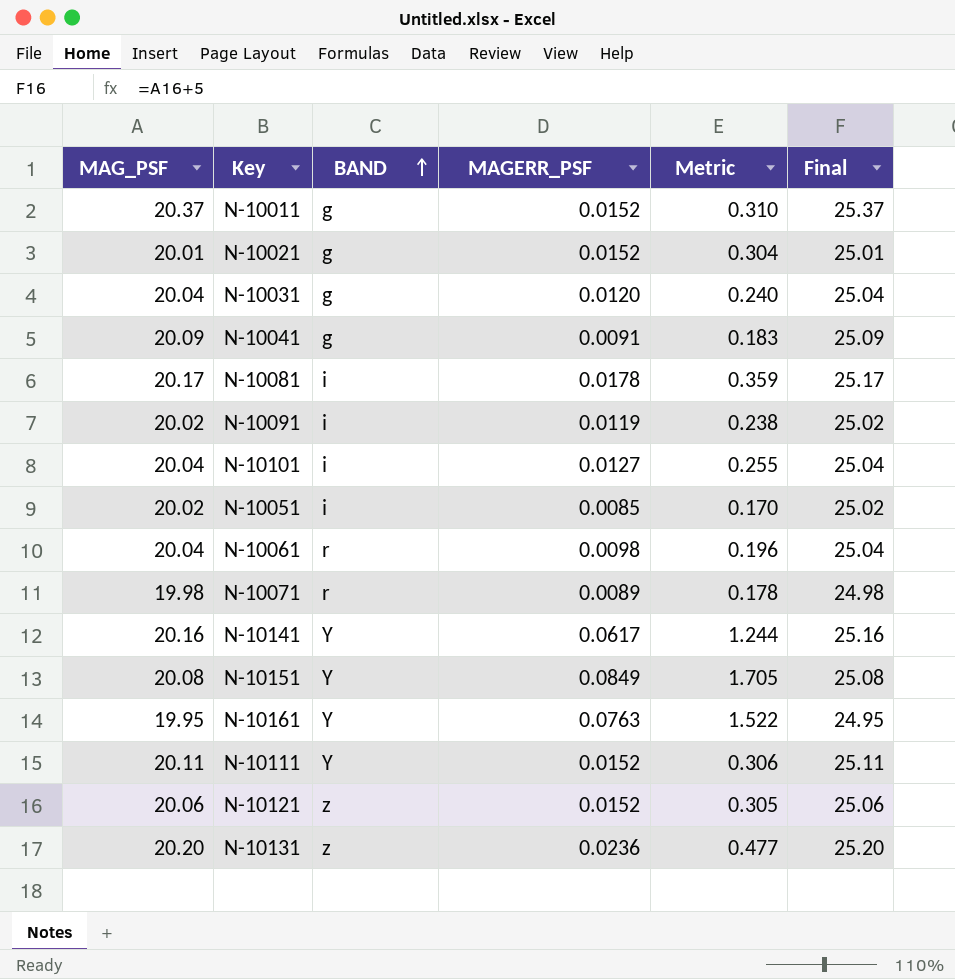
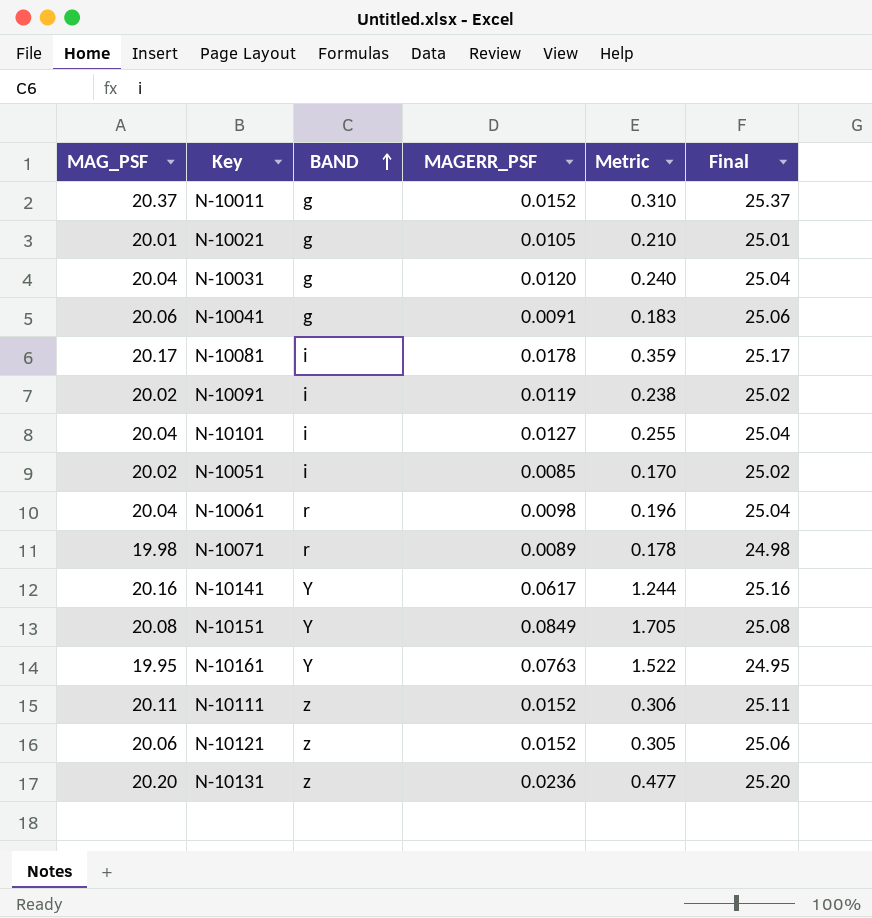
N-10021 | MAGERR_PSF: 0.0152 -> 0.0105
N-10021 | Metric: 0.304 -> 0.210
N-10041 | MAG_PSF: 20.09 -> 20.06
N-10041 | Final: 25.09 -> 25.06
N-10111 | BAND: Y -> z

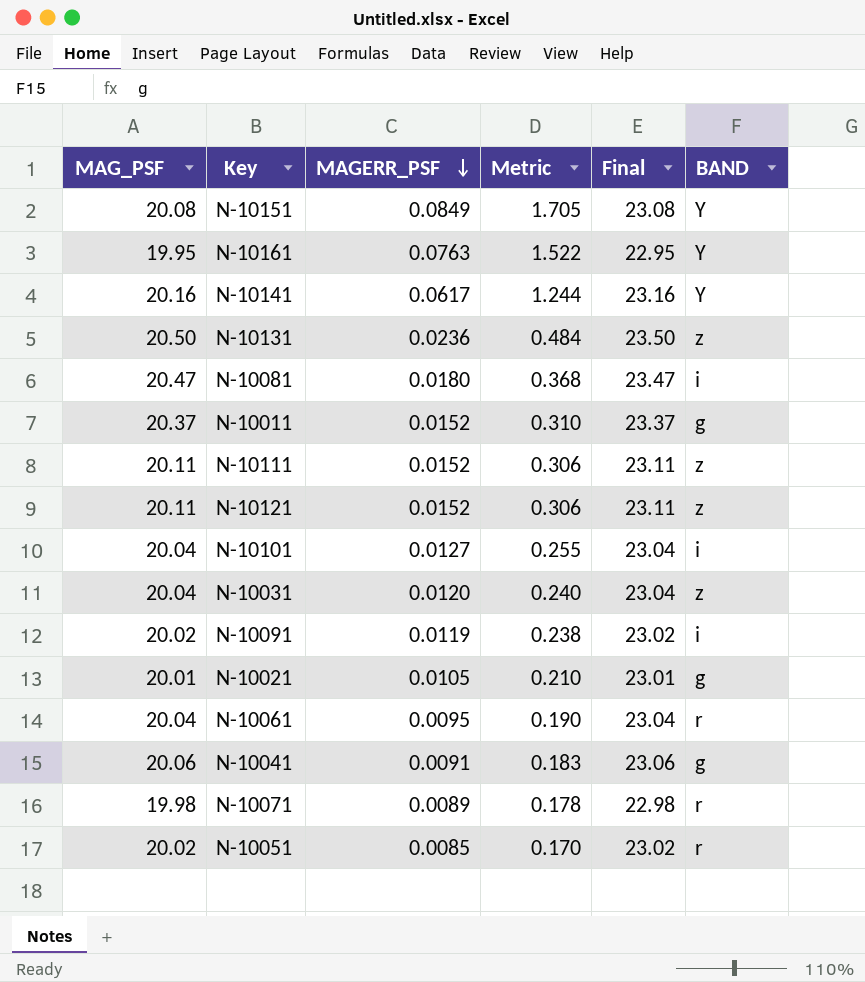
row order: BAND ascending -> MAGERR_PSF descending
column Final | formula: [MAG_PSF] + 5 -> [MAG_PSF] + 3
column BAND | position: 3 -> 6
N-10131 | MAG_PSF: 20.20 -> 20.50
N-10131 | Metric: 0.477 -> 0.484
N-10081 | MAG_PSF: 20.17 -> 20.47
N-10081 | MAGERR_PSF: 0.0178 -> 0.0180
N-10081 | Metric: 0.359 -> 0.368
N-10121 | MAG_PSF: 20.06 -> 20.11
N-10121 | Metric: 0.305 -> 0.306
N-10031 | BAND: g -> z
N-10061 | MAGERR_PSF: 0.0098 -> 0.0095
N-10061 | Metric: 0.196 -> 0.190
N-10051 | BAND: i -> r

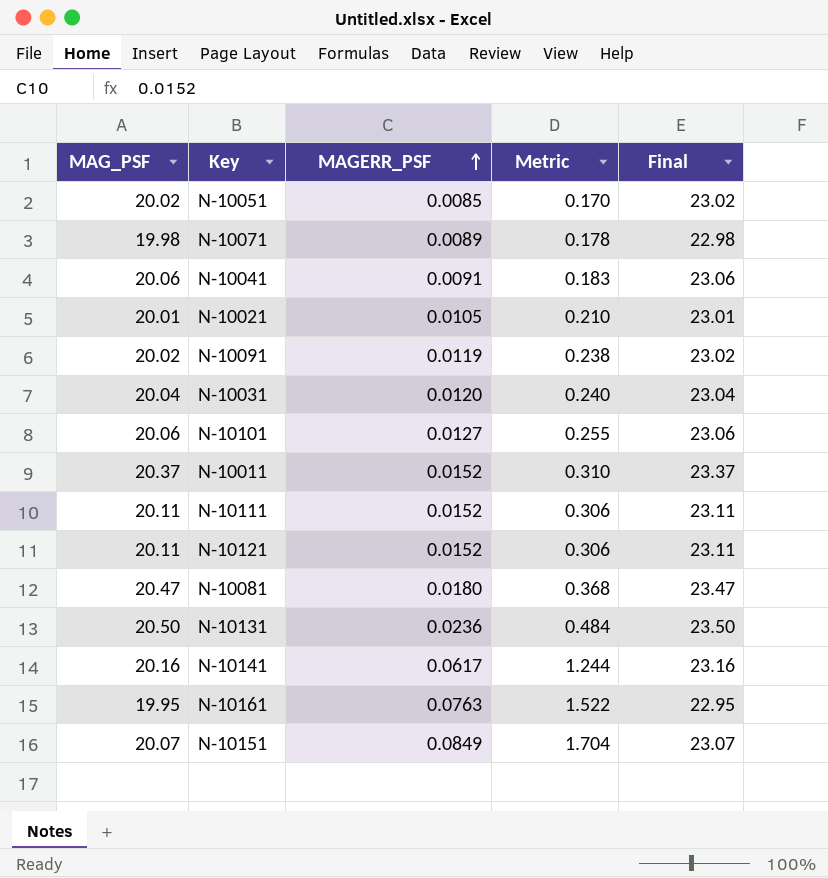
row order: MAGERR_PSF descending -> MAGERR_PSF ascending
column BAND | position: 6 -> none
row N-10061: 20.04 | 0.0095 | 0.190 | 23.04 | r -> none
N-10101 | MAG_PSF: 20.04 -> 20.06
N-10101 | Final: 23.04 -> 23.06
N-10151 | MAG_PSF: 20.08 -> 20.07
N-10151 | Metric: 1.705 -> 1.704
N-10151 | Final: 23.08 -> 23.07

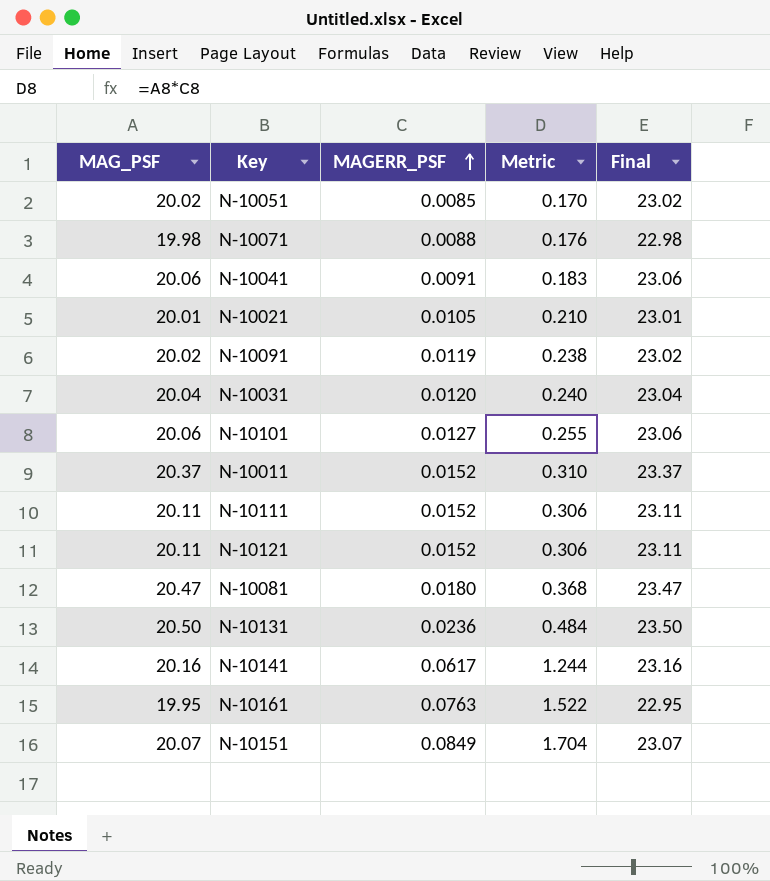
N-10071 | MAGERR_PSF: 0.0089 -> 0.0088
N-10071 | Metric: 0.178 -> 0.176

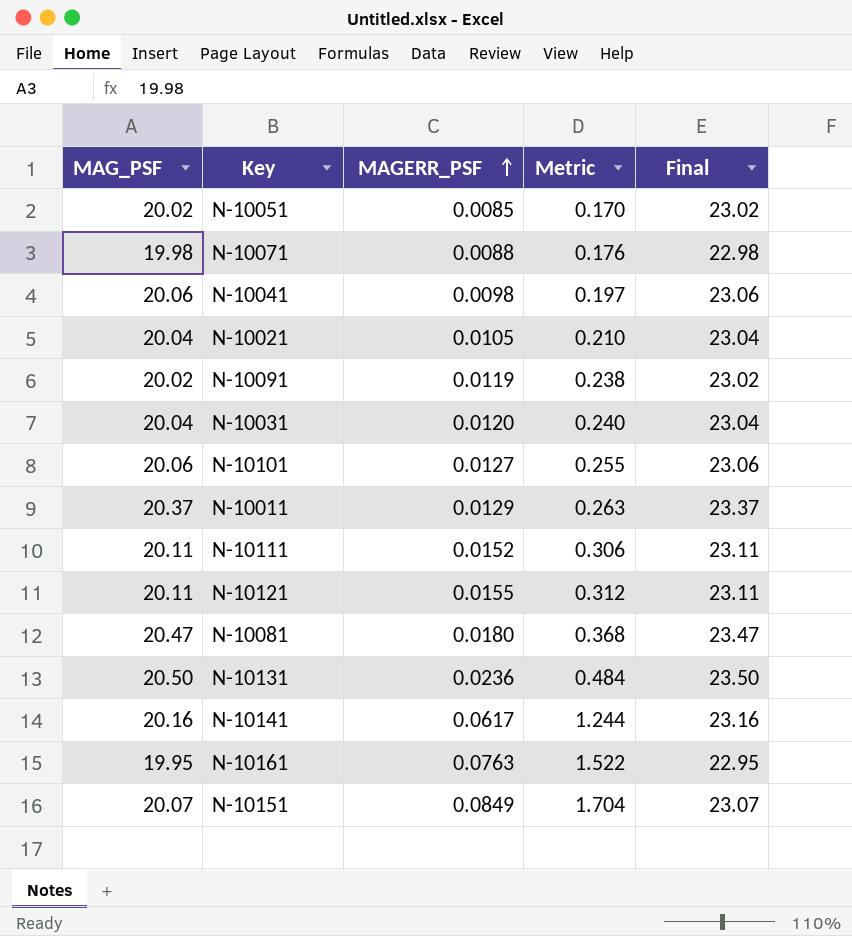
N-10041 | MAGERR_PSF: 0.0091 -> 0.0098
N-10041 | Metric: 0.183 -> 0.197
N-10021 | MAG_PSF: 20.01 -> 20.04
N-10021 | Final: 23.01 -> 23.04
N-10011 | MAGERR_PSF: 0.0152 -> 0.0129
N-10011 | Metric: 0.310 -> 0.263
N-10121 | MAGERR_PSF: 0.0152 -> 0.0155
N-10121 | Metric: 0.306 -> 0.312

